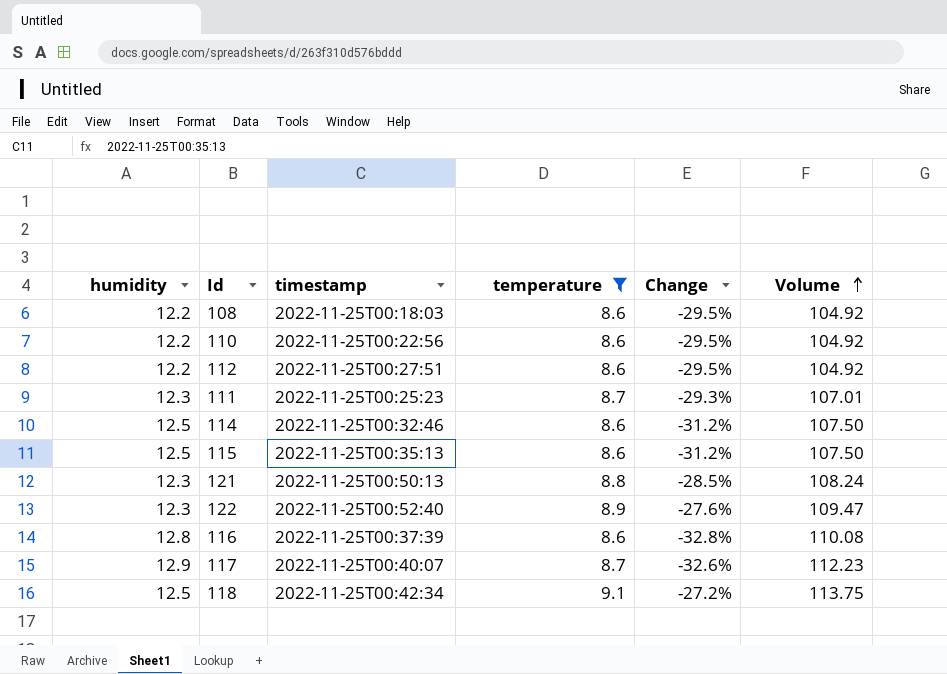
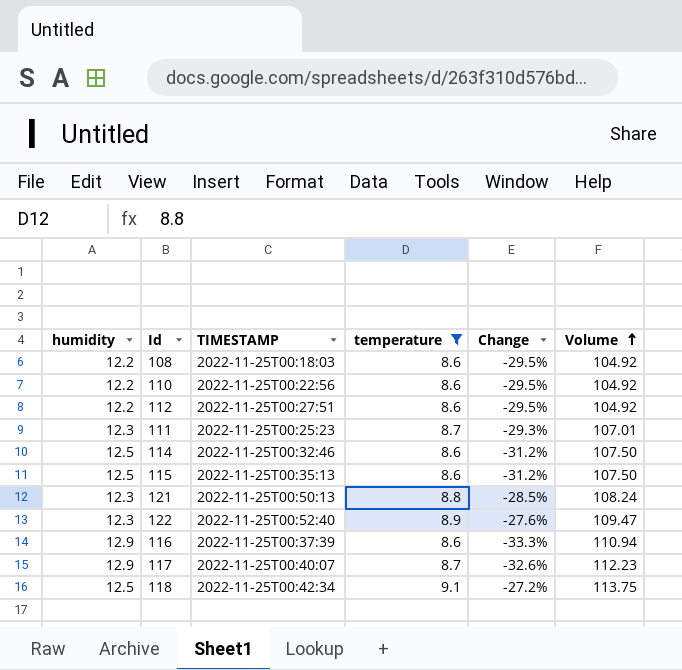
column name: timestamp -> TIMESTAMP
116 | humidity: 12.8 -> 12.9
116 | Change: -32.8% -> -33.3%
116 | Volume: 110.08 -> 110.94

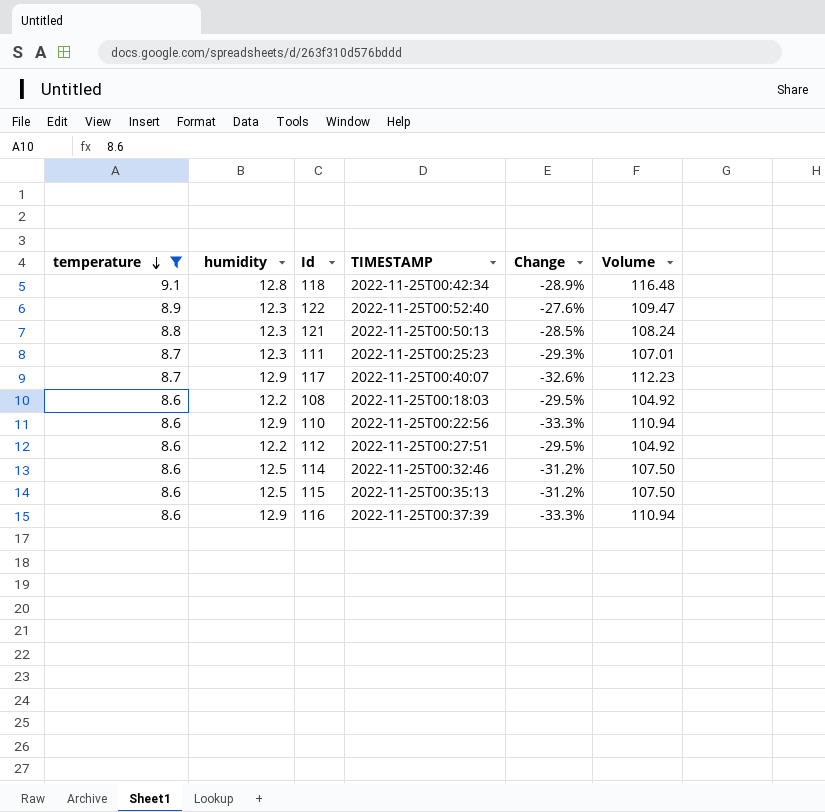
row order: Volume ascending -> temperature descending
column temperature | position: 4 -> 1
118 | humidity: 12.5 -> 12.8
118 | Change: -27.2% -> -28.9%
118 | Volume: 113.75 -> 116.48
110 | humidity: 12.2 -> 12.9
110 | Change: -29.5% -> -33.3%
110 | Volume: 104.92 -> 110.94

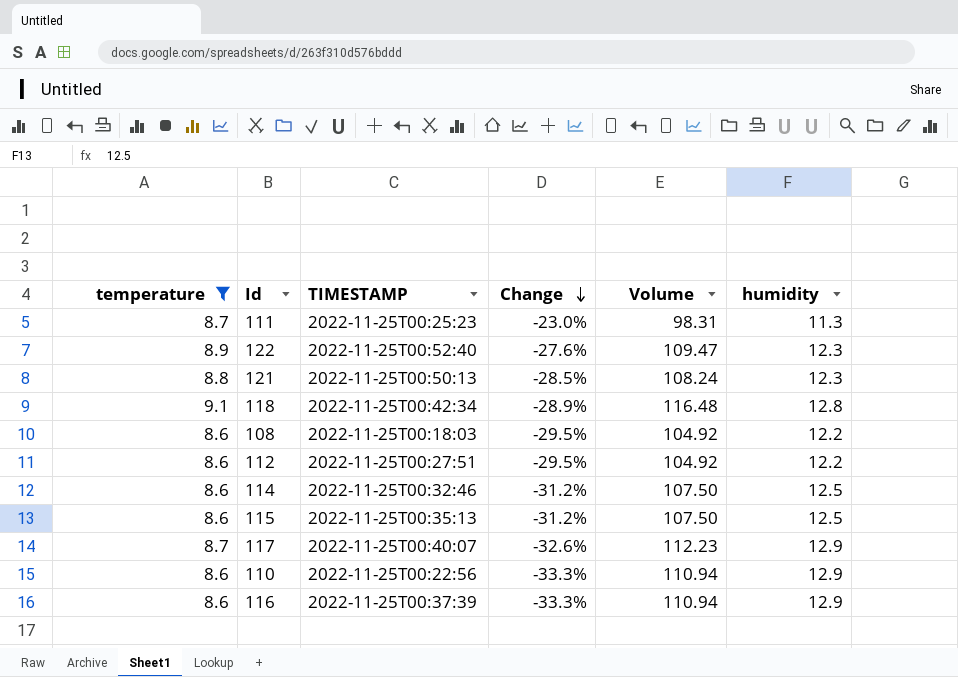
row order: temperature descending -> Change descending
column humidity | position: 2 -> 6
111 | Change: -29.3% -> -23.0%
111 | Volume: 107.01 -> 98.31
111 | humidity: 12.3 -> 11.3

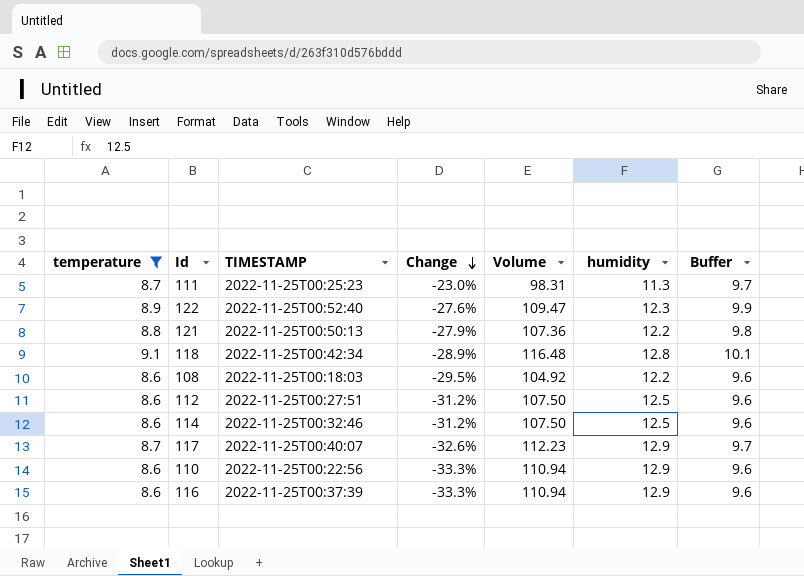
column Buffer | formula: none -> [temperature] + 1
row 115: 8.6 | 2022-11-25T00:35:13 | -31.2% | 107.50 | 12.5 -> none
121 | Change: -28.5% -> -27.9%
121 | Volume: 108.24 -> 107.36
121 | humidity: 12.3 -> 12.2
112 | Change: -29.5% -> -31.2%
112 | Volume: 104.92 -> 107.50
112 | humidity: 12.2 -> 12.5

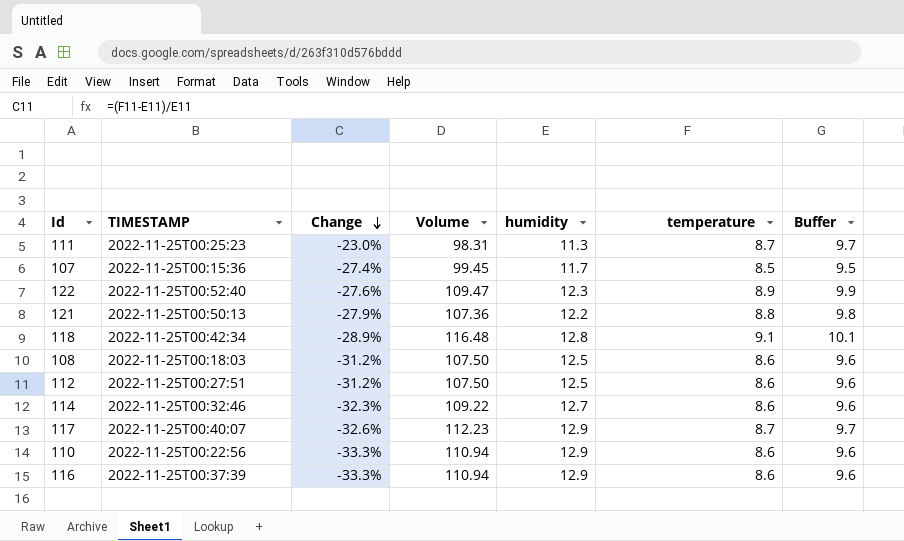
filter: temperature != 8.5 -> none
column temperature | position: 1 -> 6
108 | Change: -29.5% -> -31.2%
108 | Volume: 104.92 -> 107.50
108 | humidity: 12.2 -> 12.5
114 | Change: -31.2% -> -32.3%
114 | Volume: 107.50 -> 109.22
114 | humidity: 12.5 -> 12.7

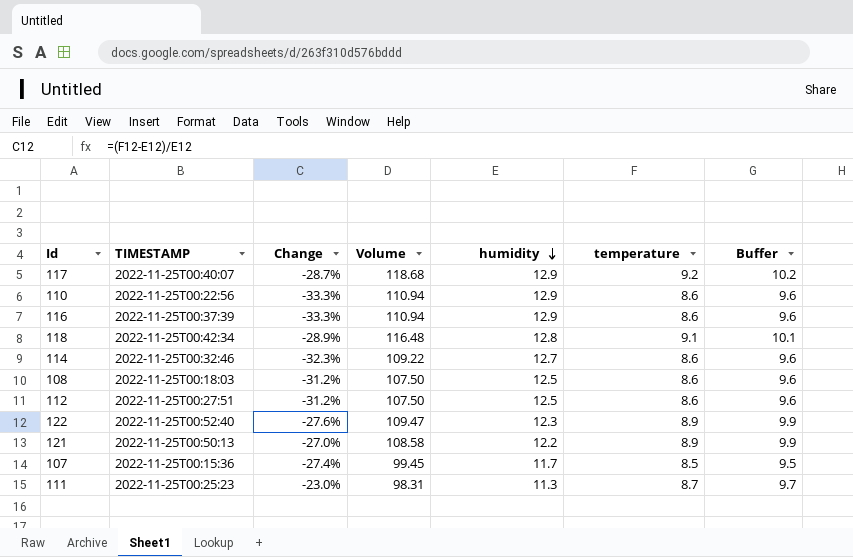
row order: Change descending -> humidity descending
117 | Change: -32.6% -> -28.7%
117 | Volume: 112.23 -> 118.68
117 | temperature: 8.7 -> 9.2
117 | Buffer: 9.7 -> 10.2
121 | Change: -27.9% -> -27.0%
121 | Volume: 107.36 -> 108.58
121 | temperature: 8.8 -> 8.9
121 | Buffer: 9.8 -> 9.9

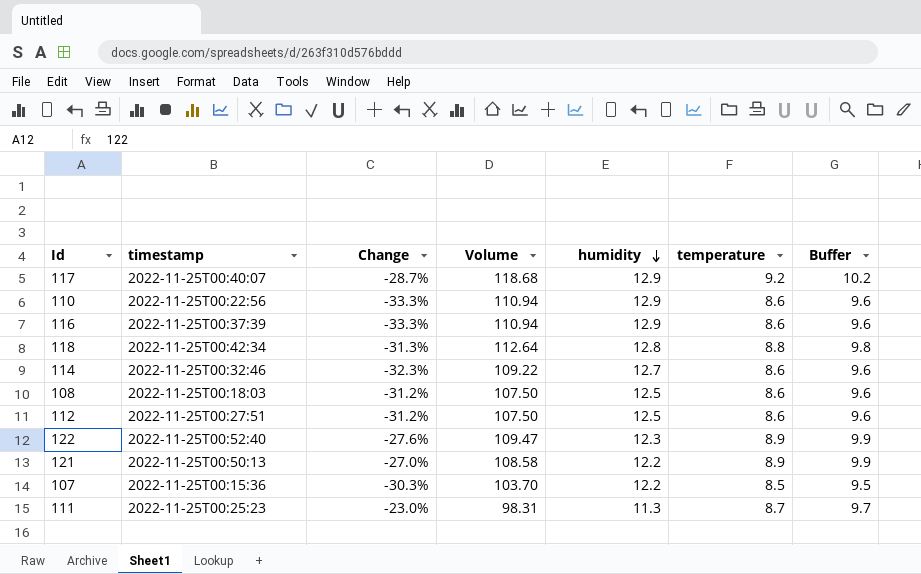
column name: TIMESTAMP -> timestamp
118 | Change: -28.9% -> -31.3%
118 | Volume: 116.48 -> 112.64
118 | temperature: 9.1 -> 8.8
118 | Buffer: 10.1 -> 9.8
107 | Change: -27.4% -> -30.3%
107 | Volume: 99.45 -> 103.70
107 | humidity: 11.7 -> 12.2

